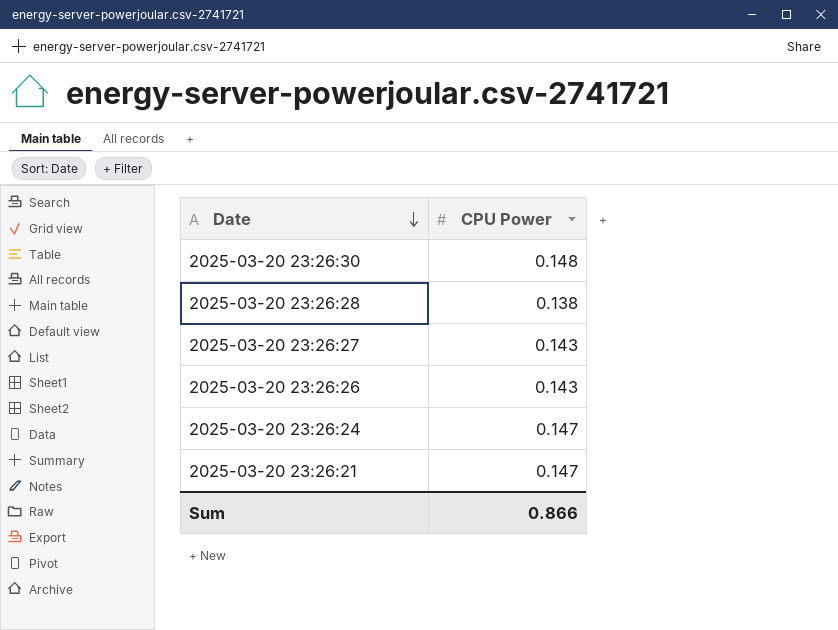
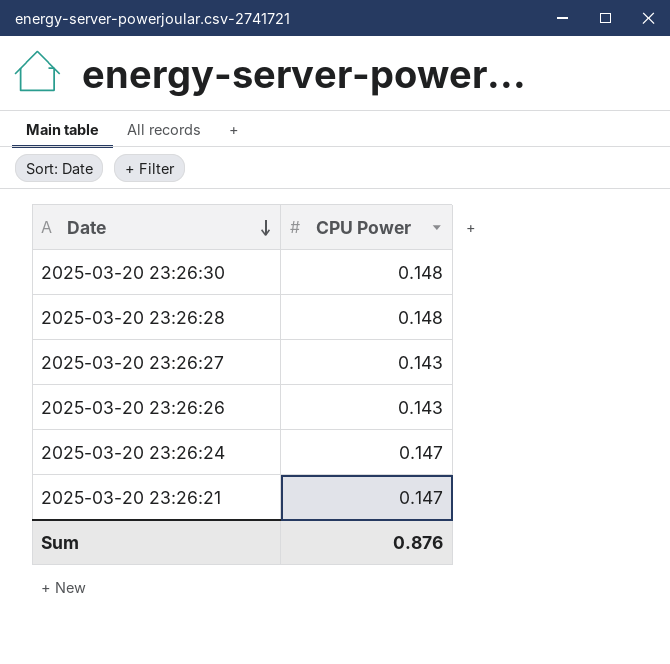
2025-03-20 23:26:28 | CPU Power: 0.138 -> 0.148
Sum | CPU Power: 0.866 -> 0.876

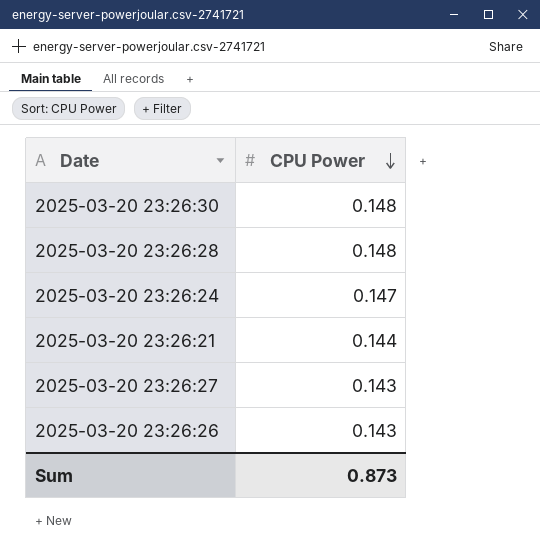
row order: Date descending -> CPU Power descending
2025-03-20 23:26:21 | CPU Power: 0.147 -> 0.144
Sum | CPU Power: 0.876 -> 0.873

